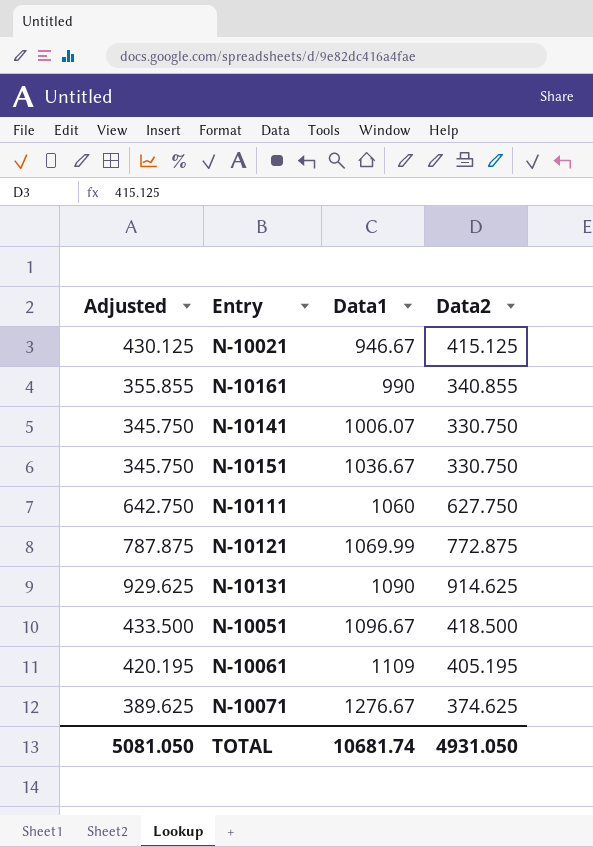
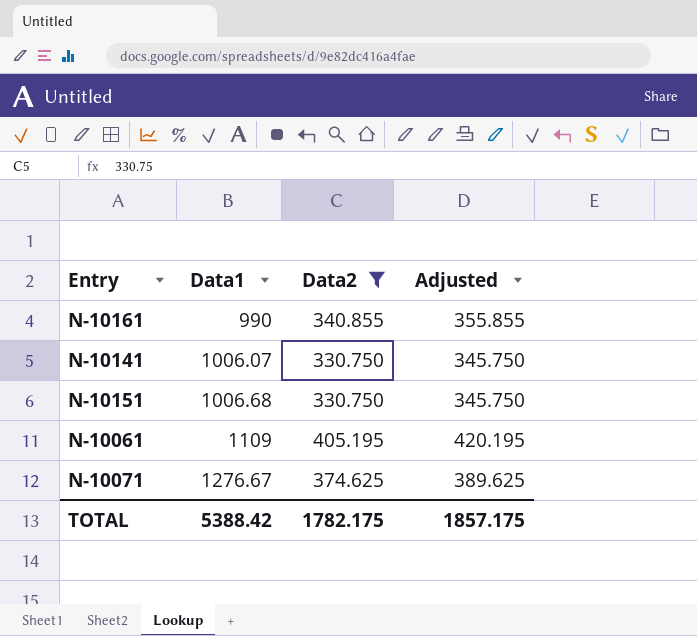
filter: none -> Data2 <= 405.195
column Adjusted | position: 1 -> 4
N-10151 | Data1: 1036.67 -> 1006.68
TOTAL | Data1: 10681.74 -> 5388.42
TOTAL | Data2: 4931.050 -> 1782.175
TOTAL | Adjusted: 5081.050 -> 1857.175

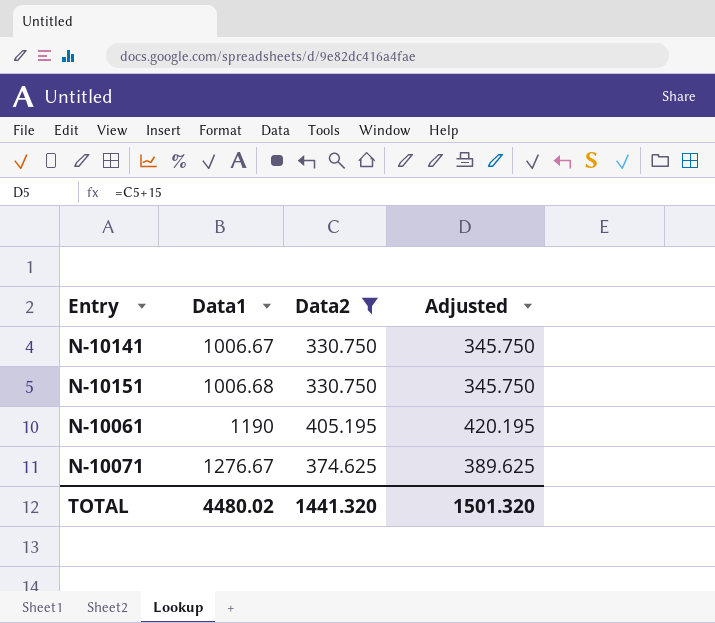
row N-10161: 990 | 340.855 | 355.855 -> none
N-10141 | Data1: 1006.07 -> 1006.67
N-10061 | Data1: 1109 -> 1190
TOTAL | Data1: 5388.42 -> 4480.02
TOTAL | Data2: 1782.175 -> 1441.320
TOTAL | Adjusted: 1857.175 -> 1501.320

